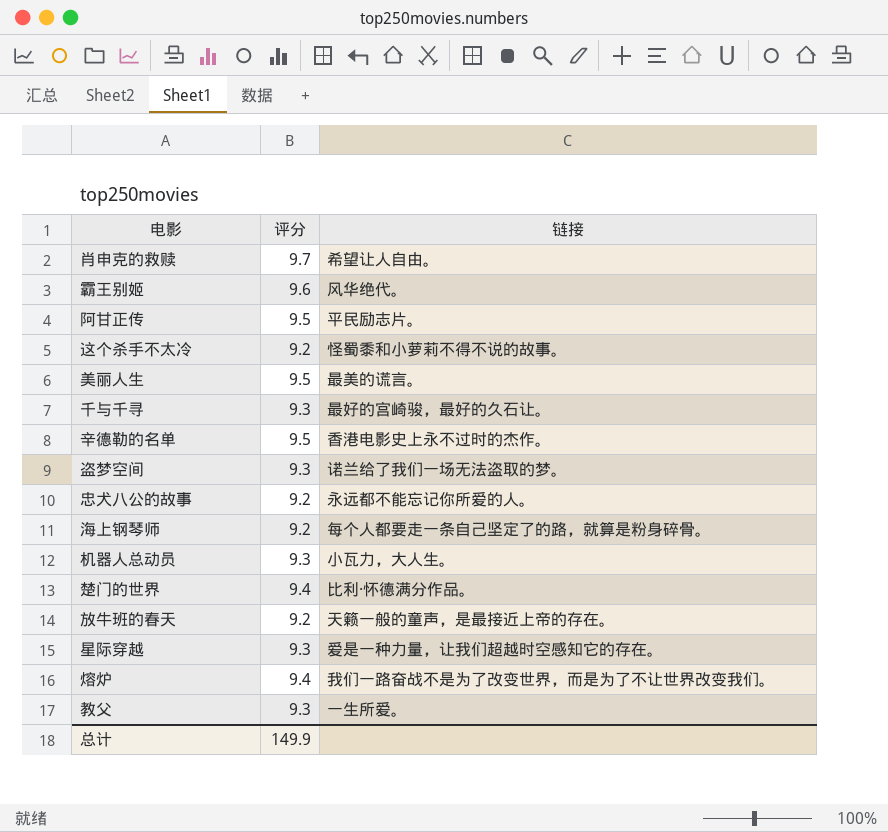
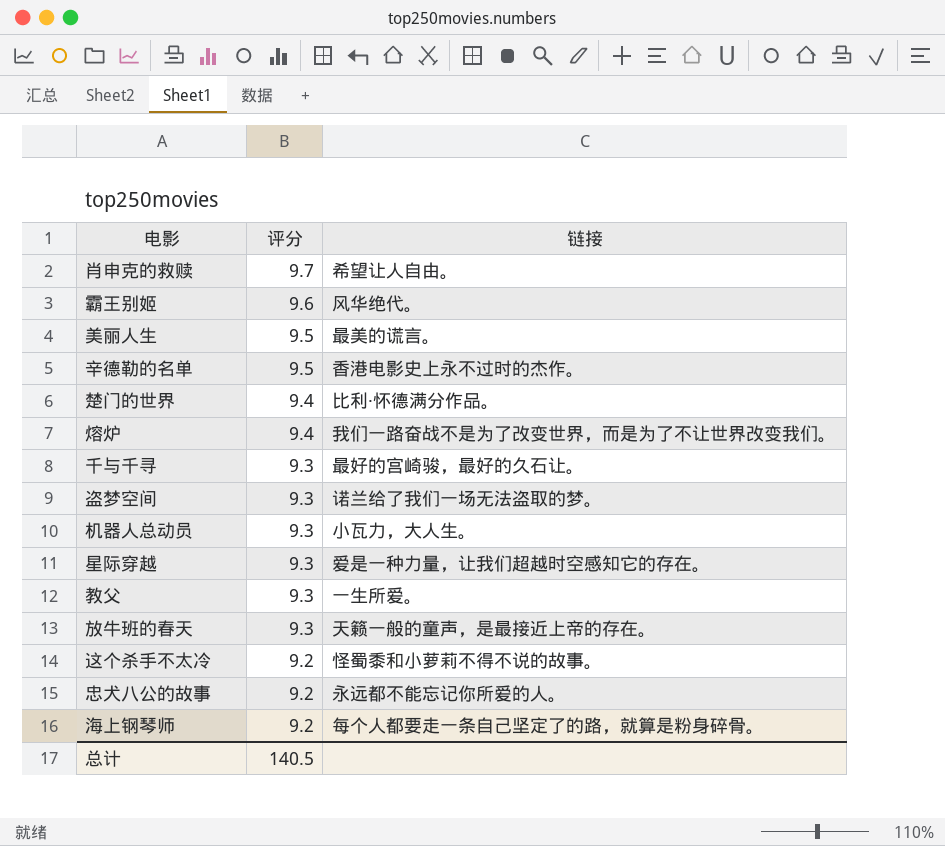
row order: none -> 评分 descending
row 阿甘正传: 9.5 | 平民励志片。 -> none
放牛班的春天 | 评分: 9.2 -> 9.3
总计 | 评分: 149.9 -> 140.5

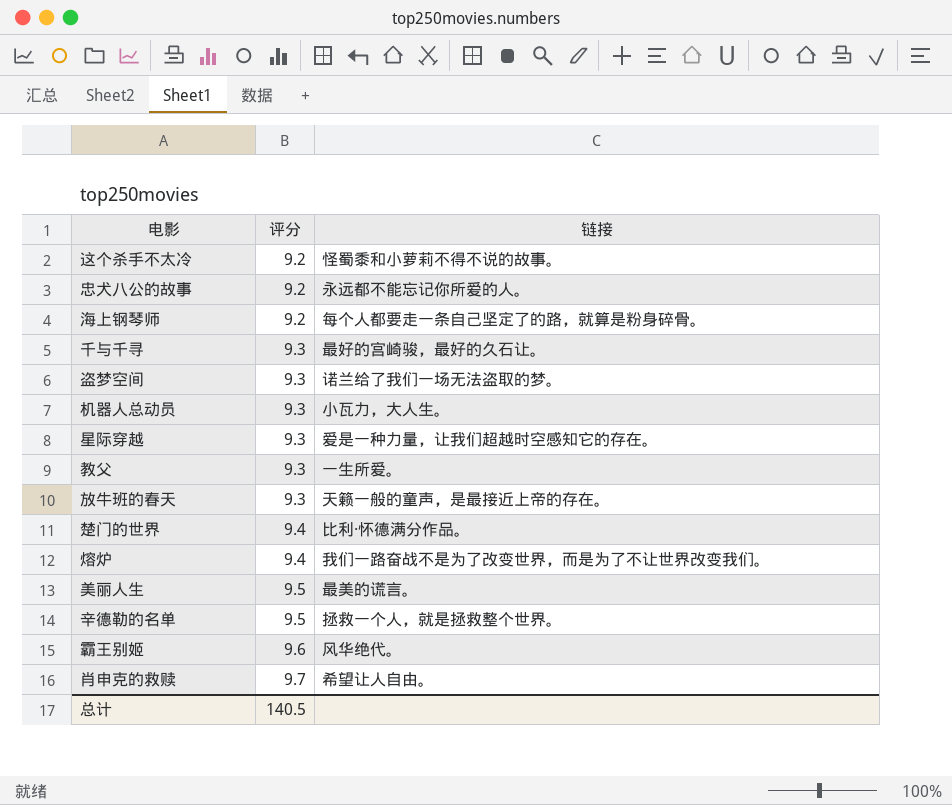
row order: 评分 descending -> 评分 ascending
辛德勒的名单 | 链接: 香港电影史上永不过时的杰作。 -> 拯救一个人，就是拯救整个世界。

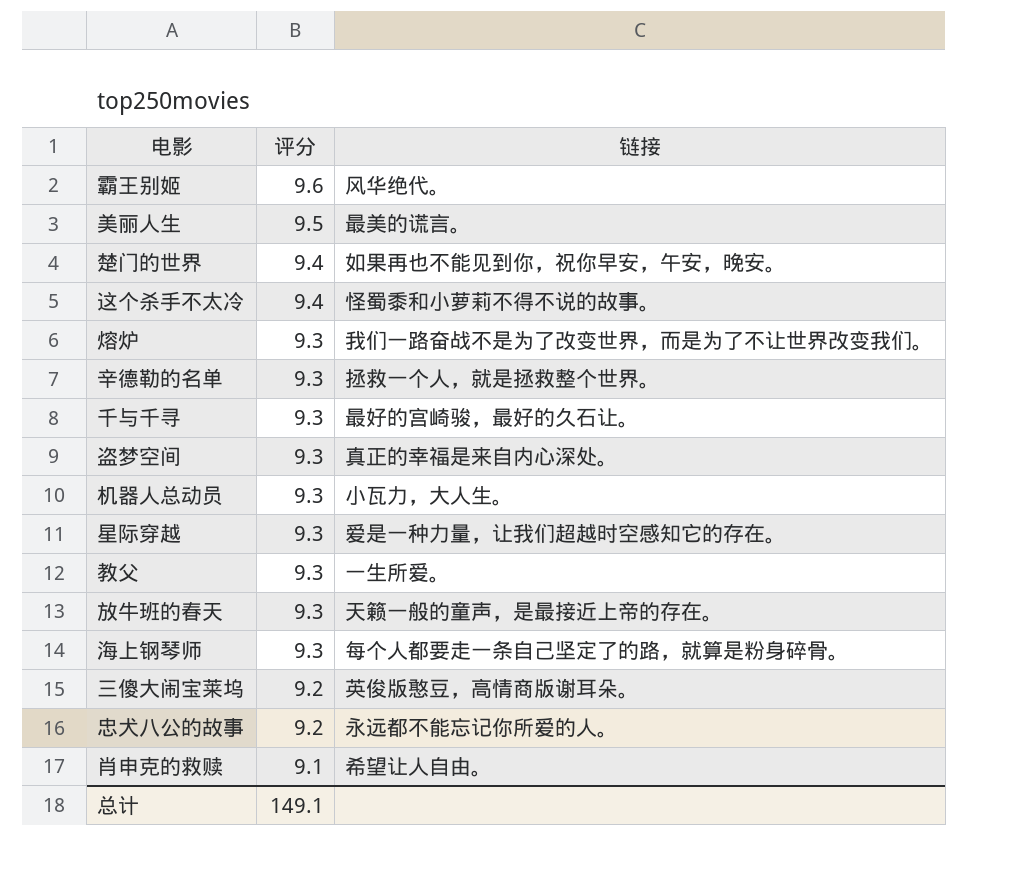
row order: 评分 ascending -> 评分 descending
楚门的世界 | 链接: 比利·怀德满分作品。 -> 如果再也不能见到你，祝你早安，午安，晚安。
这个杀手不太冷 | 评分: 9.2 -> 9.4
熔炉 | 评分: 9.4 -> 9.3
辛德勒的名单 | 评分: 9.5 -> 9.3
盗梦空间 | 链接: 诺兰给了我们一场无法盗取的梦。 -> 真正的幸福是来自内心深处。
海上钢琴师 | 评分: 9.2 -> 9.3
row 三傻大闹宝莱坞: none -> 9.2 | 英俊版憨豆，高情商版谢耳朵。
肖申克的救赎 | 评分: 9.7 -> 9.1
总计 | 评分: 140.5 -> 149.1

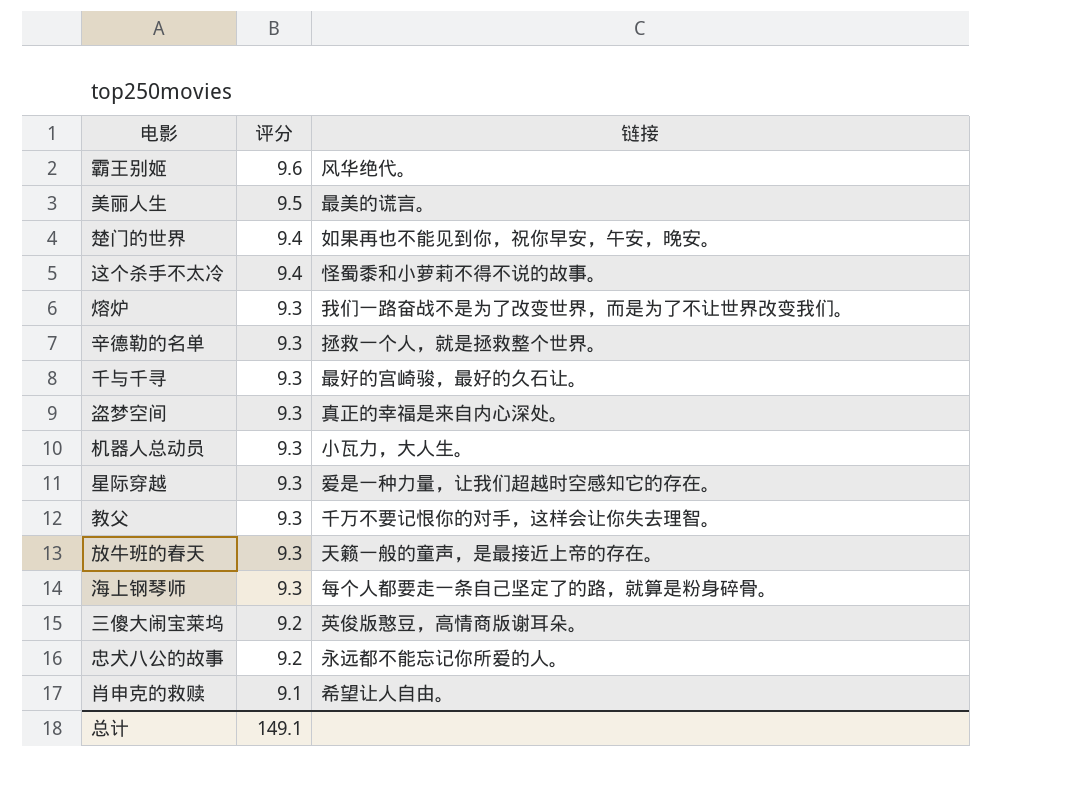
教父 | 链接: 一生所爱。 -> 千万不要记恨你的对手，这样会让你失去理智。

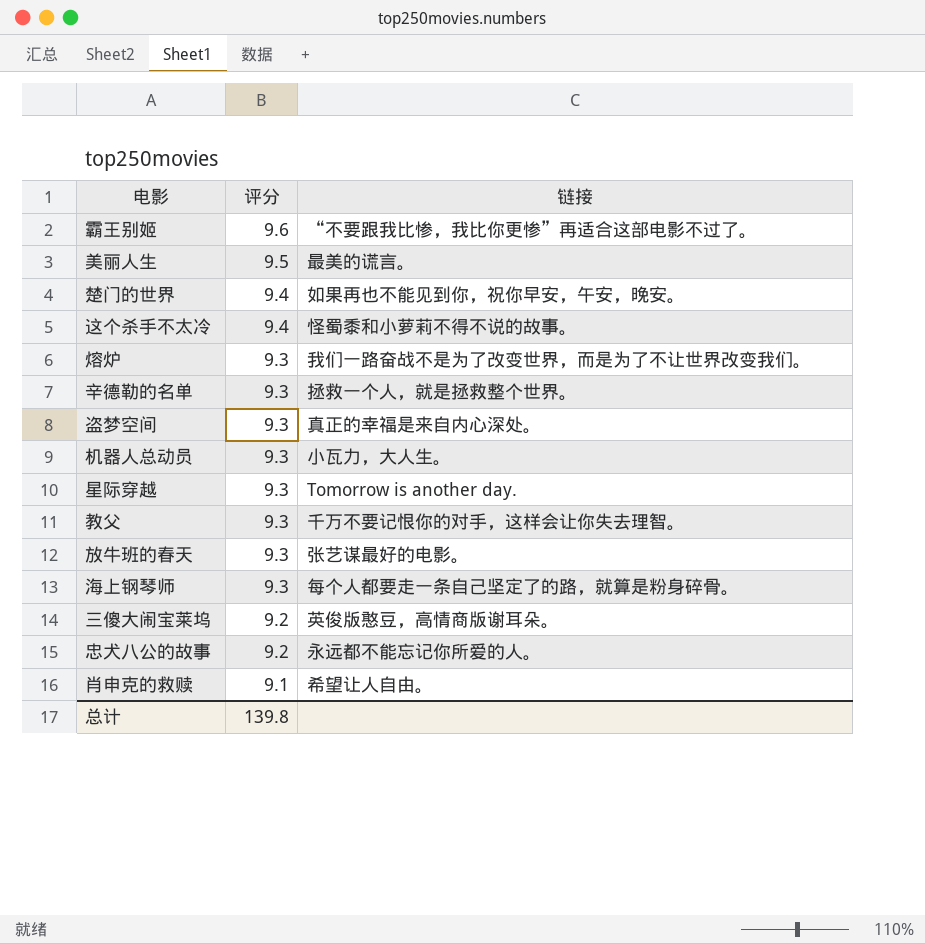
row 千与千寻: 9.3 | 最好的宫崎骏，最好的久石让。 -> none
霸王别姬 | 链接: 风华绝代。 -> “不要跟我比惨，我比你更惨”再适合这部电影不过了。
星际穿越 | 链接: 爱是一种力量，让我们超越时空感知它的存在。 -> Tomorrow is another day.
放牛班的春天 | 链接: 天籁一般的童声，是最接近上帝的存在。 -> 张艺谋最好的电影。
总计 | 评分: 149.1 -> 139.8

